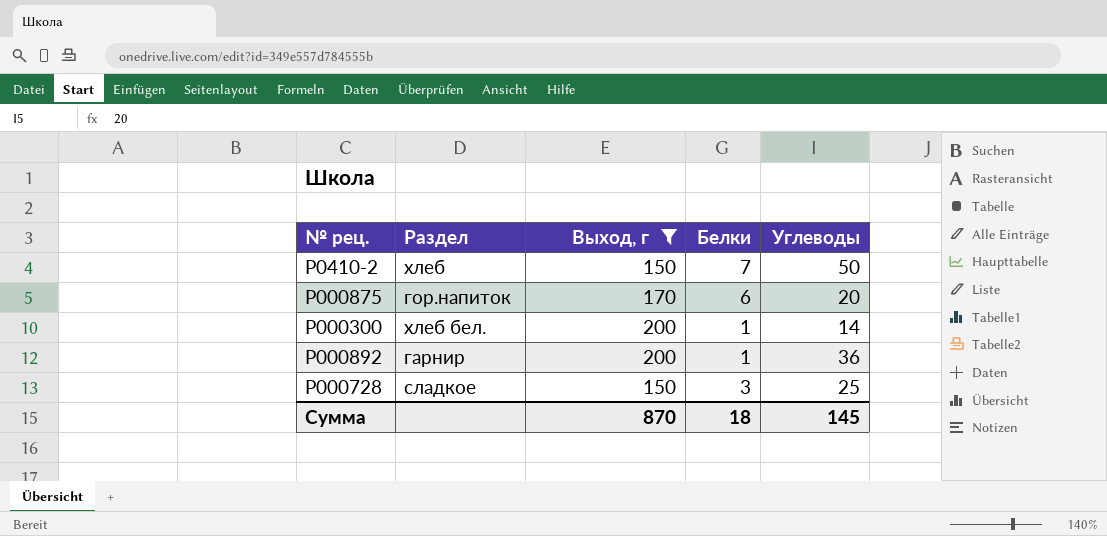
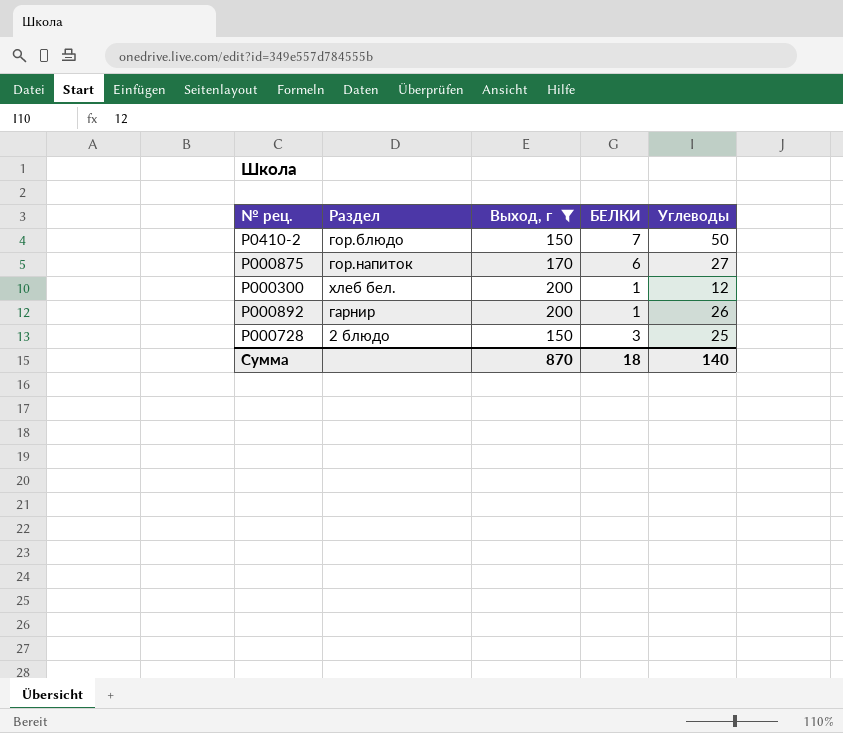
column name: Белки -> БЕЛКИ
Р0410-2 | Раздел: хлеб -> гор.блюдо
Р000875 | Углеводы: 20 -> 27
Р000300 | Углеводы: 14 -> 12
Р000892 | Углеводы: 36 -> 26
Р000728 | Раздел: сладкое -> 2 блюдо
Сумма | Углеводы: 145 -> 140

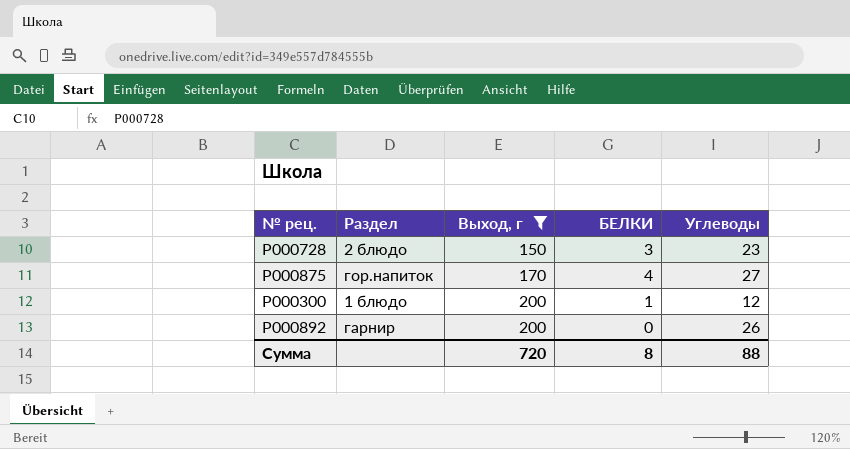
row order: none -> Выход, г ascending
row Р0410-2: гор.блюдо | 150 | 7 | 50 -> none
Р000728 | Углеводы: 25 -> 23
Р000875 | БЕЛКИ: 6 -> 4
Р000300 | Раздел: хлеб бел. -> 1 блюдо
Р000892 | БЕЛКИ: 1 -> 0
Сумма | Выход, г: 870 -> 720
Сумма | БЕЛКИ: 18 -> 8
Сумма | Углеводы: 140 -> 88

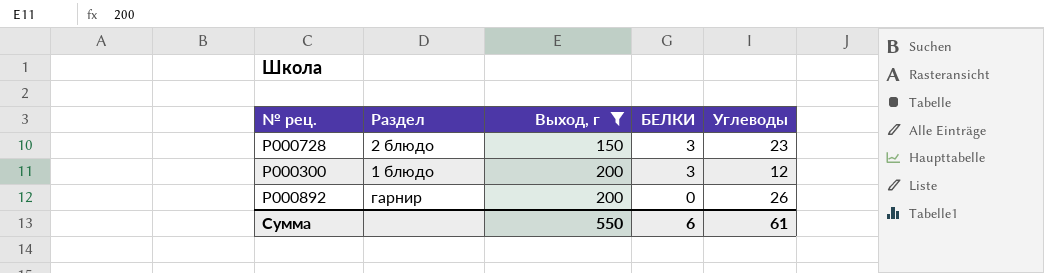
row Р000875: гор.напиток | 170 | 4 | 27 -> none
Р000300 | БЕЛКИ: 1 -> 3
Сумма | Выход, г: 720 -> 550
Сумма | БЕЛКИ: 8 -> 6
Сумма | Углеводы: 88 -> 61

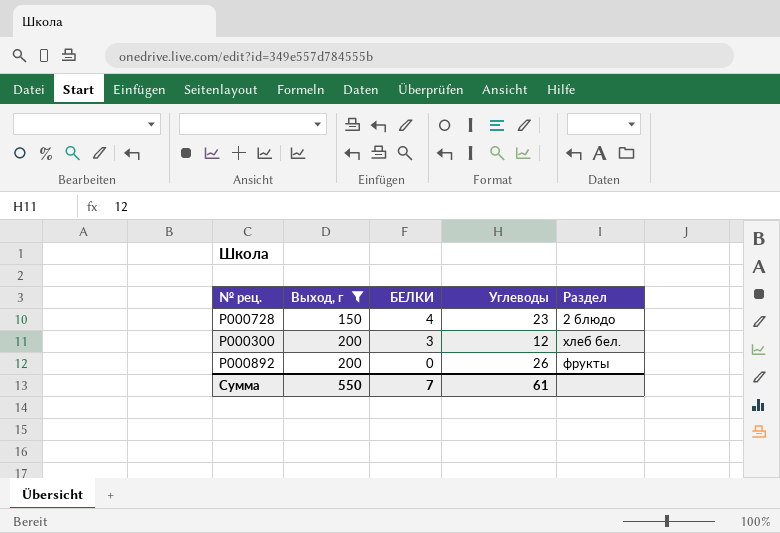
column Раздел | position: 2 -> 5
Р000728 | БЕЛКИ: 3 -> 4
Р000300 | Раздел: 1 блюдо -> хлеб бел.
Р000892 | Раздел: гарнир -> фрукты
Сумма | БЕЛКИ: 6 -> 7

